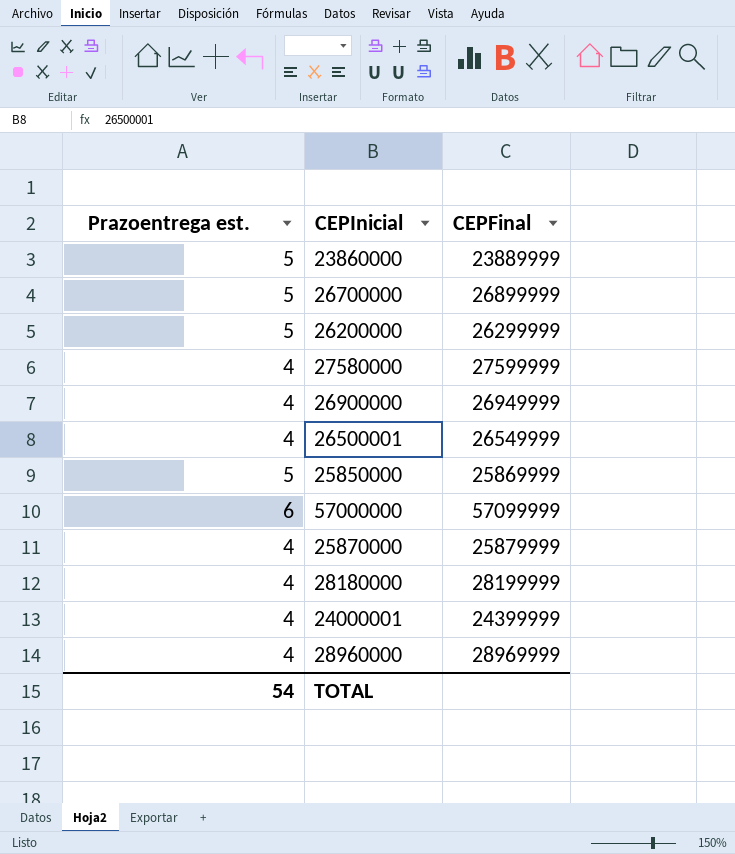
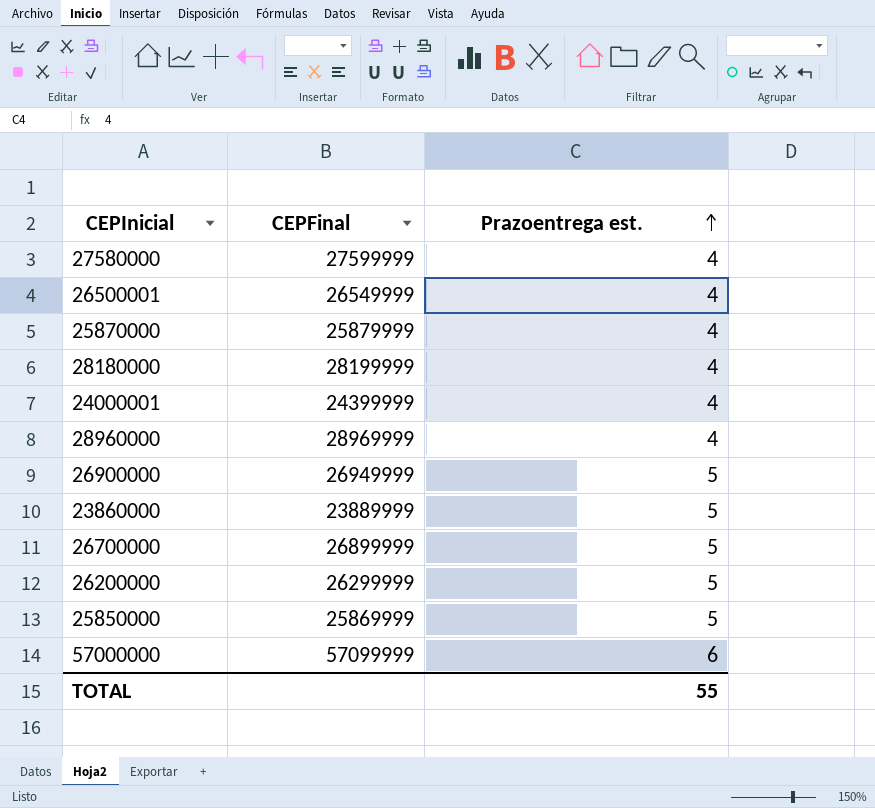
row order: none -> Prazoentrega est. ascending
column Prazoentrega est. | position: 1 -> 3
26900000 | Prazoentrega est.: 4 -> 5
TOTAL | Prazoentrega est.: 54 -> 55

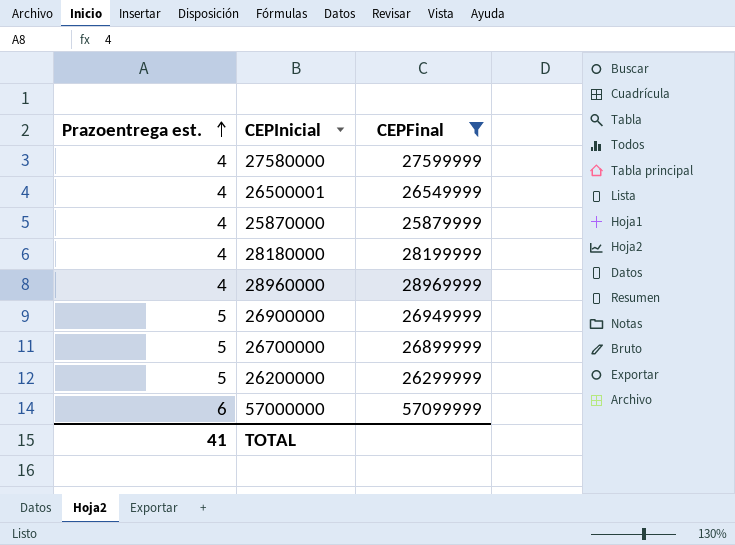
filter: none -> CEPFinal >= 25879999
column Prazoentrega est. | position: 3 -> 1
TOTAL | Prazoentrega est.: 55 -> 41

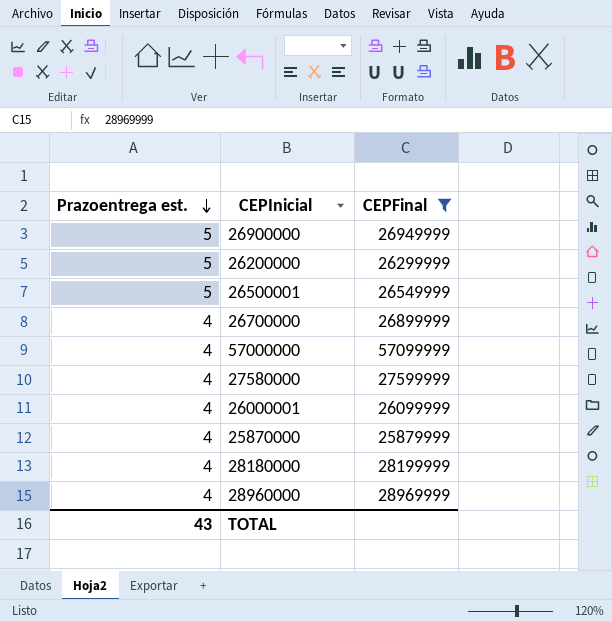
row order: Prazoentrega est. ascending -> Prazoentrega est. descending
26500001 | Prazoentrega est.: 4 -> 5
26700000 | Prazoentrega est.: 5 -> 4
57000000 | Prazoentrega est.: 6 -> 4
row 26000001: none -> 4 | 26099999
TOTAL | Prazoentrega est.: 41 -> 43

